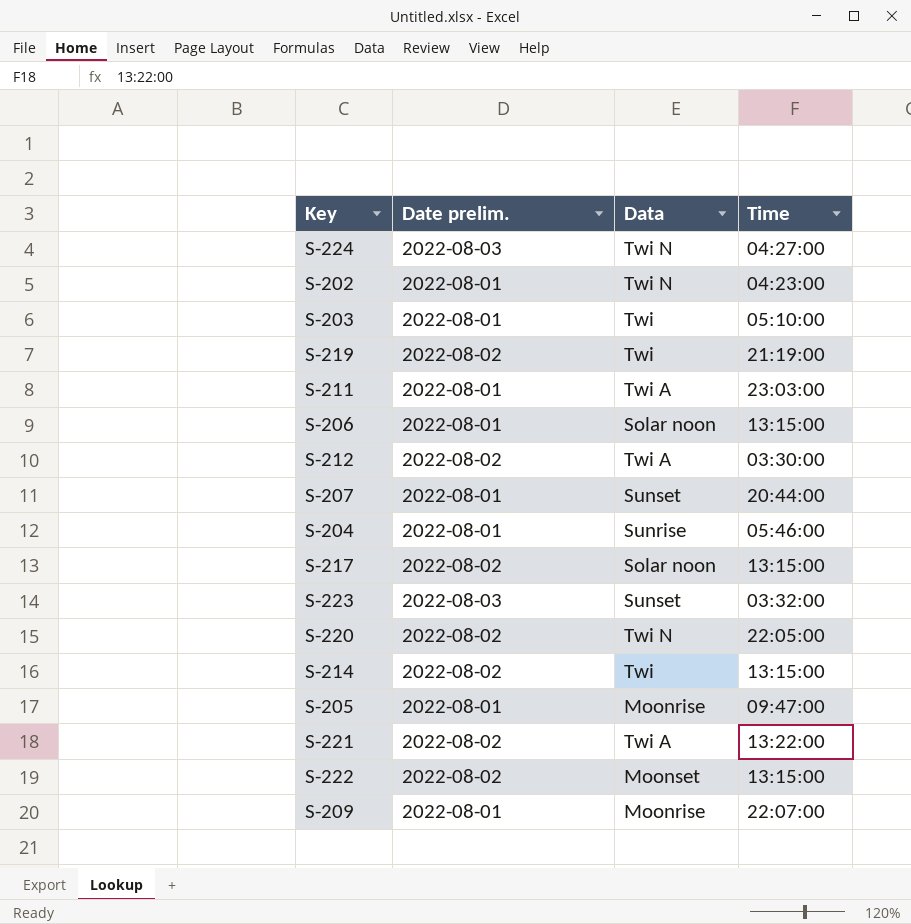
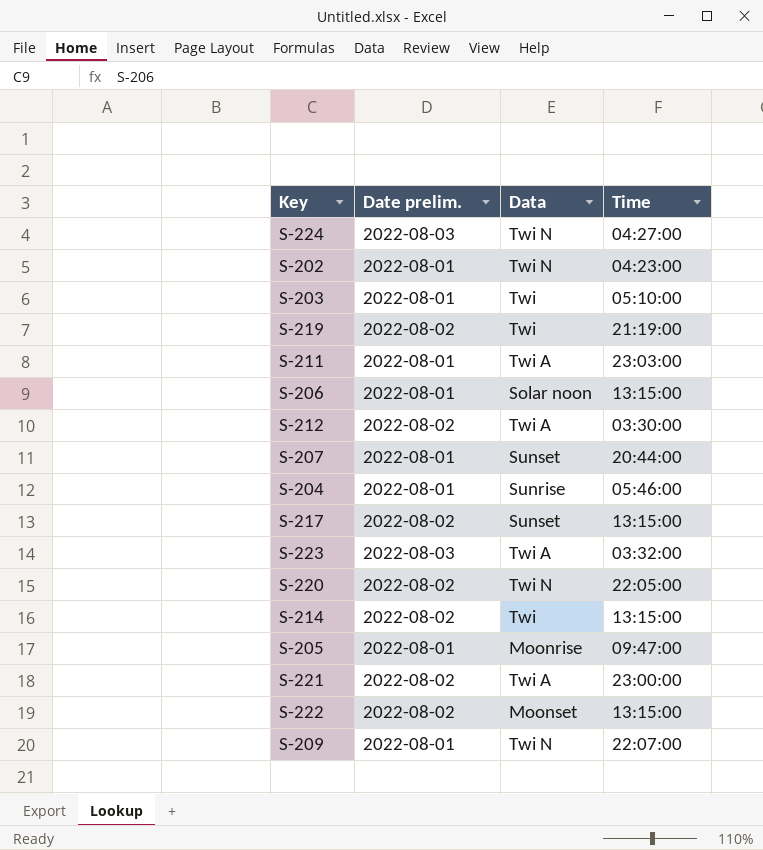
S-217 | Data: Solar noon -> Sunset
S-223 | Data: Sunset -> Twi A
S-221 | Time: 13:22:00 -> 23:00:00
S-209 | Data: Moonrise -> Twi N

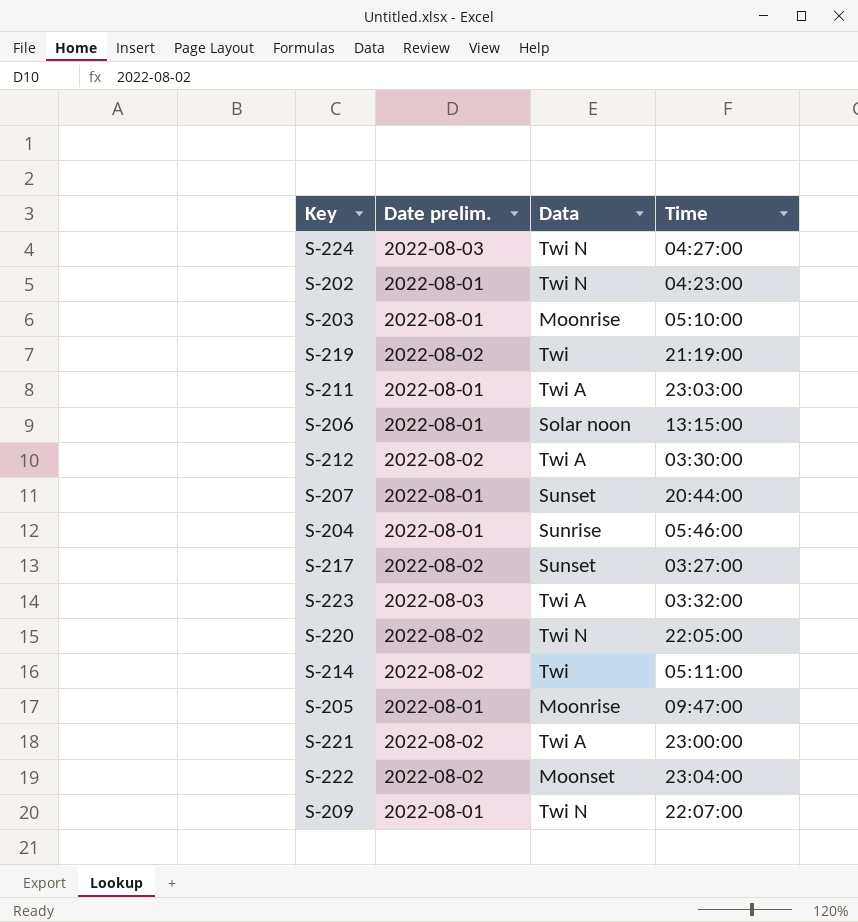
S-203 | Data: Twi -> Moonrise
S-217 | Time: 13:15:00 -> 03:27:00
S-214 | Time: 13:15:00 -> 05:11:00
S-222 | Time: 13:15:00 -> 23:04:00

